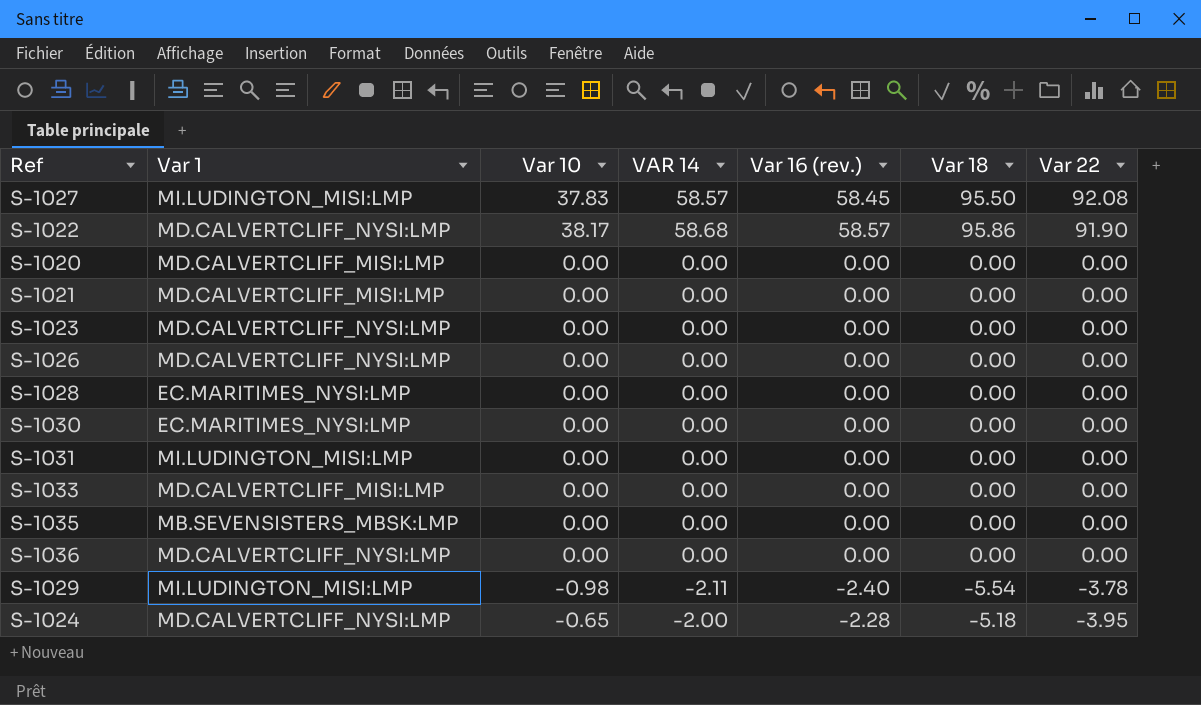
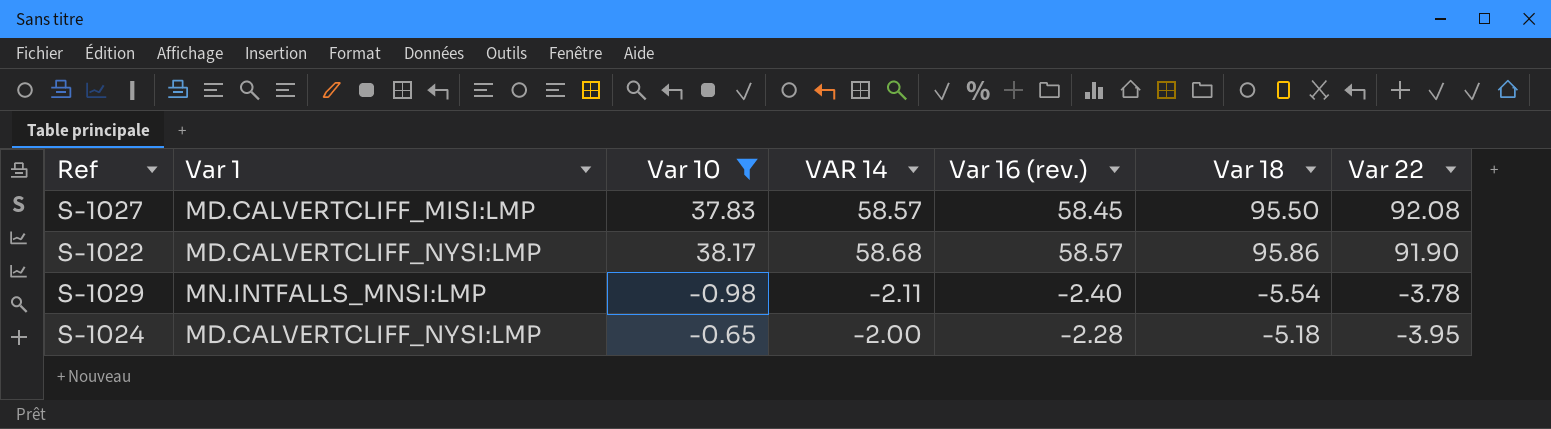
filter: none -> Var 10 != 0.00
S-1027 | Var 1: MI.LUDINGTON_MISI:LMP -> MD.CALVERTCLIFF_MISI:LMP
S-1029 | Var 1: MI.LUDINGTON_MISI:LMP -> MN.INTFALLS_MNSI:LMP

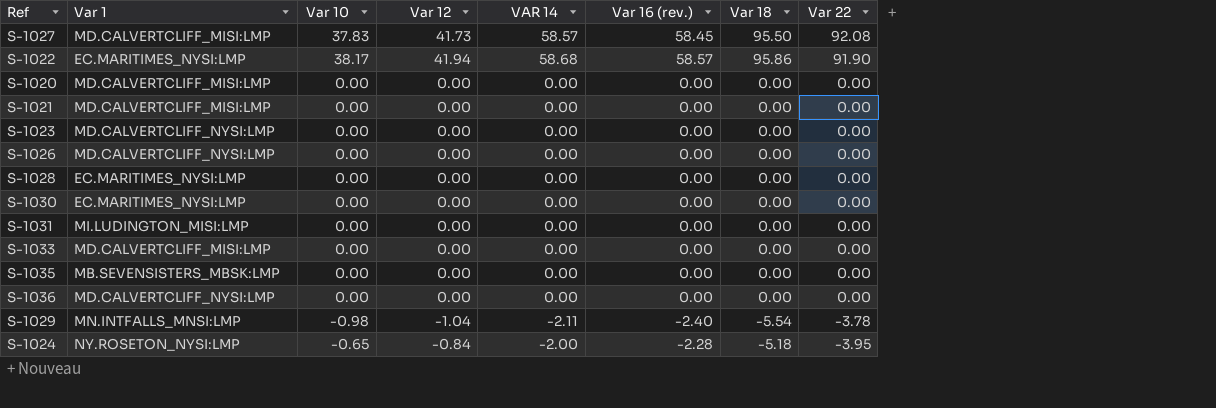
filter: Var 10 != 0.00 -> none
column Var 12 | position: none -> 4
S-1022 | Var 1: MD.CALVERTCLIFF_NYSI:LMP -> EC.MARITIMES_NYSI:LMP
S-1024 | Var 1: MD.CALVERTCLIFF_NYSI:LMP -> NY.ROSETON_NYSI:LMP

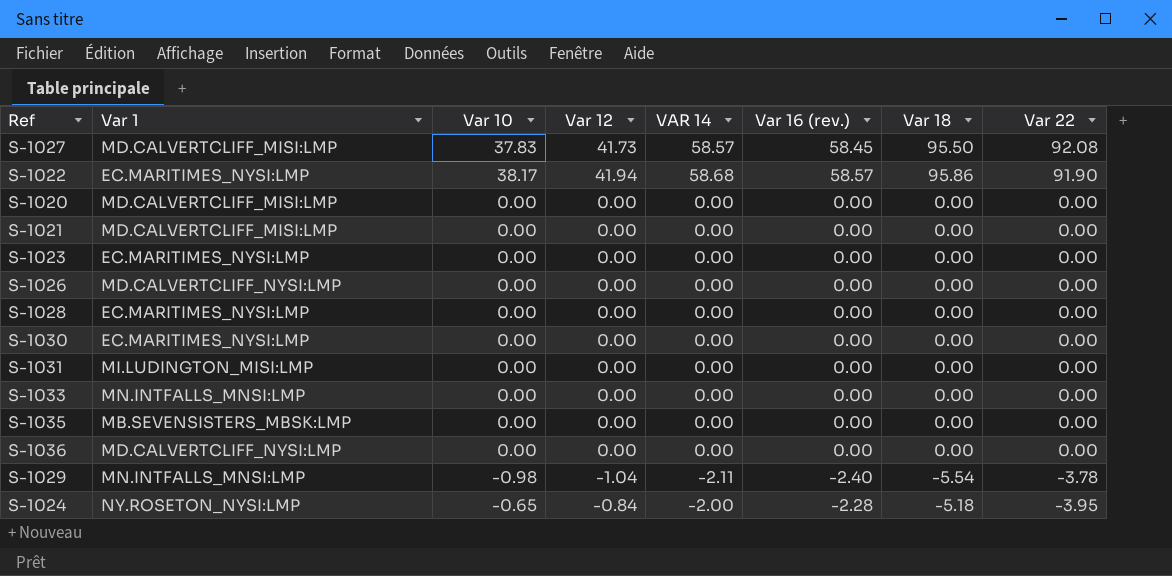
S-1023 | Var 1: MD.CALVERTCLIFF_NYSI:LMP -> EC.MARITIMES_NYSI:LMP
S-1033 | Var 1: MD.CALVERTCLIFF_MISI:LMP -> MN.INTFALLS_MNSI:LMP

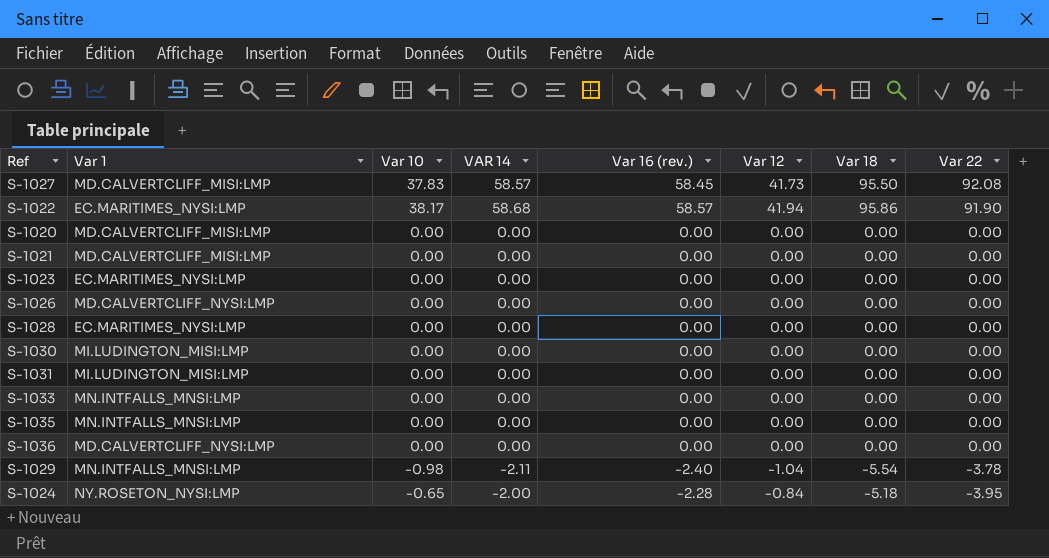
column Var 12 | position: 4 -> 6
S-1030 | Var 1: EC.MARITIMES_NYSI:LMP -> MI.LUDINGTON_MISI:LMP
S-1035 | Var 1: MB.SEVENSISTERS_MBSK:LMP -> MN.INTFALLS_MNSI:LMP

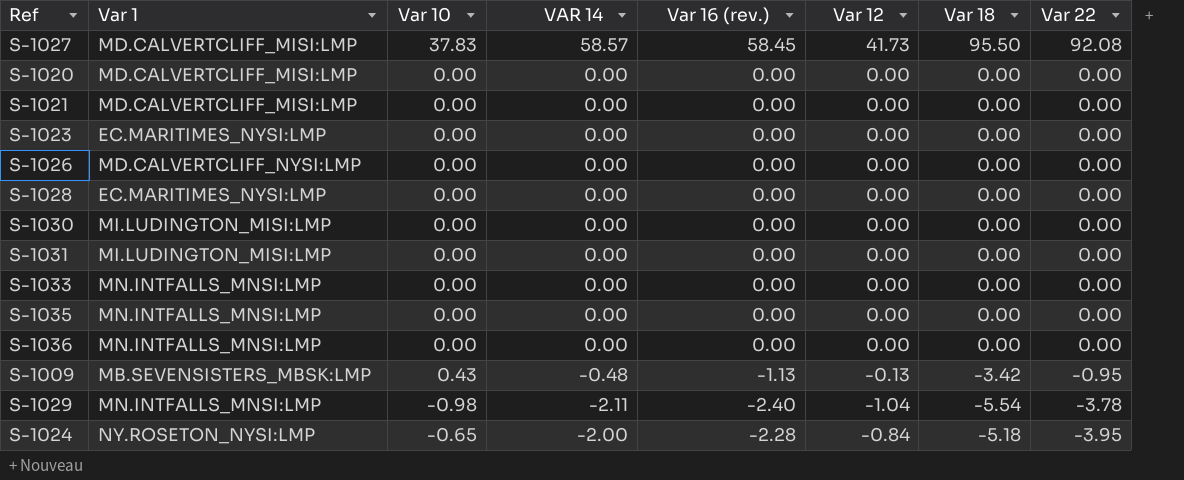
row S-1022: EC.MARITIMES_NYSI:LMP | 38.17 | 58.68 | 58.57 | 41.94 | 95.86 | 91.90 -> none
S-1036 | Var 1: MD.CALVERTCLIFF_NYSI:LMP -> MN.INTFALLS_MNSI:LMP
row S-1009: none -> MB.SEVENSISTERS_MBSK:LMP | 0.43 | -0.48 | -1.13 | -0.13 | -3.42 | -0.95

